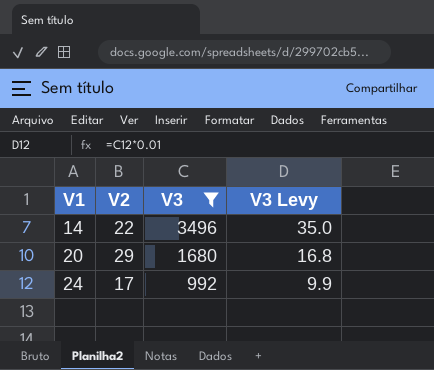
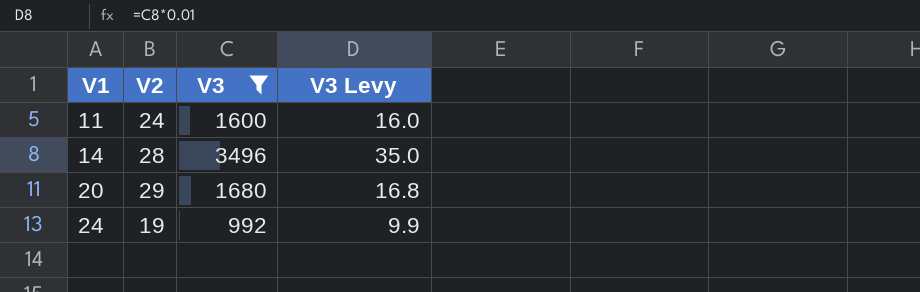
row 11: none -> 24 | 1600 | 16.0
14 | V2: 22 -> 28
24 | V2: 17 -> 19

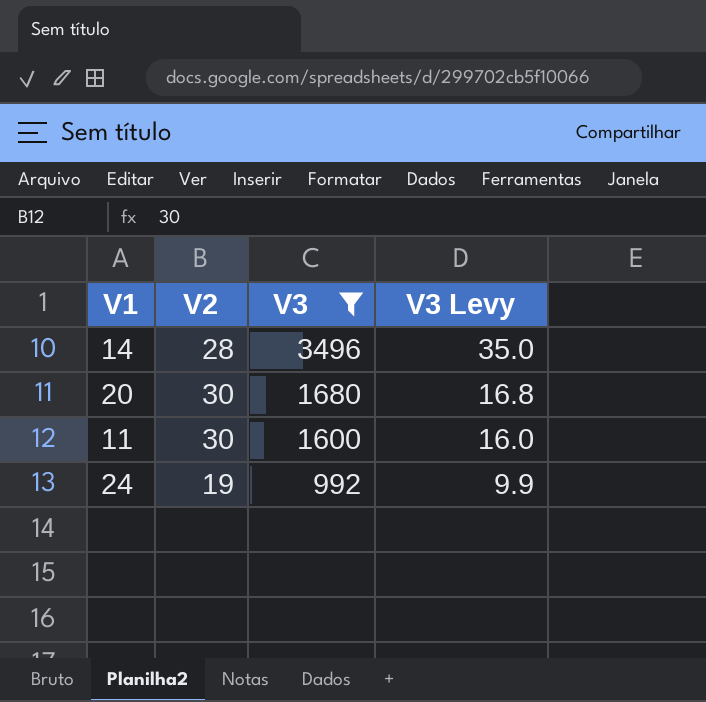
row order: V1 ascending -> V3 descending
20 | V2: 29 -> 30
11 | V2: 24 -> 30

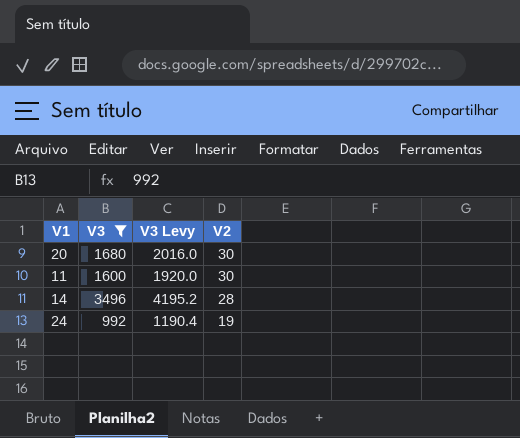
row order: V3 descending -> V2 descending
column V3 Levy | formula: [V3] * 0.01 -> [V3] * 1.2
column V2 | position: 2 -> 4

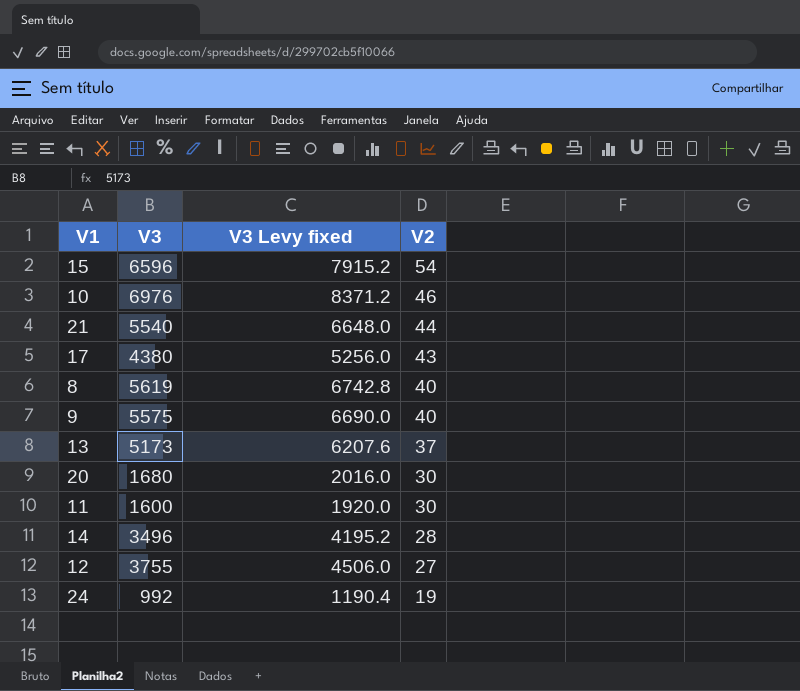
filter: V3 <= 3496 -> none
column name: V3 Levy -> V3 Levy fixed

